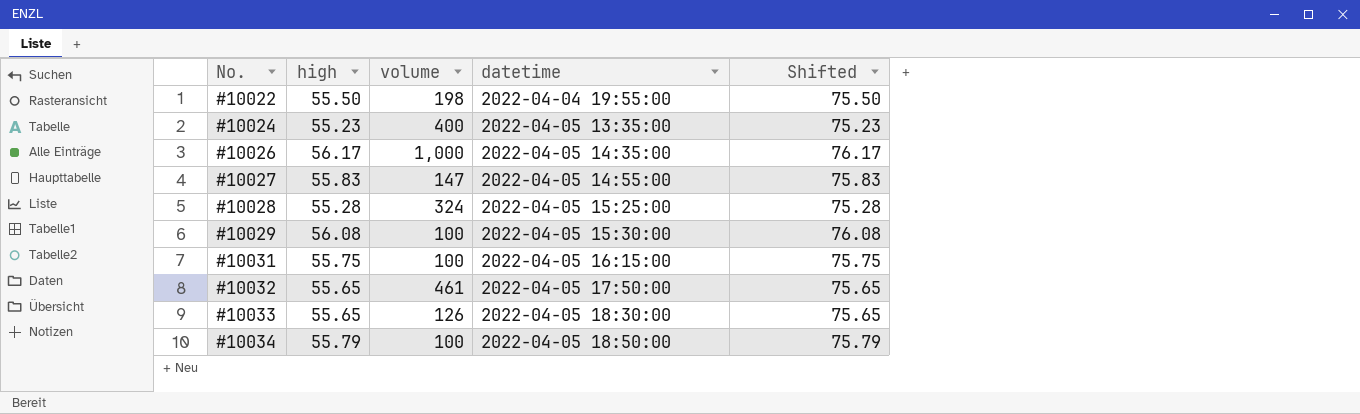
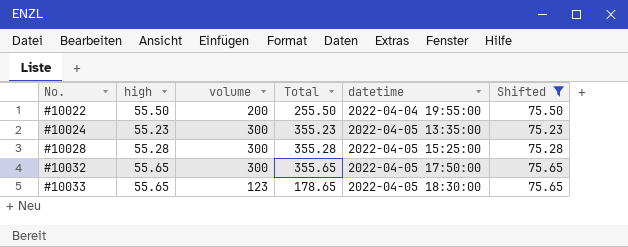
filter: none -> Shifted <= 75.65
column Total | formula: none -> [high] + [volume]
#10022 | volume: 198 -> 200
#10024 | volume: 400 -> 300
#10028 | volume: 324 -> 300
#10032 | volume: 461 -> 300
#10033 | volume: 126 -> 123

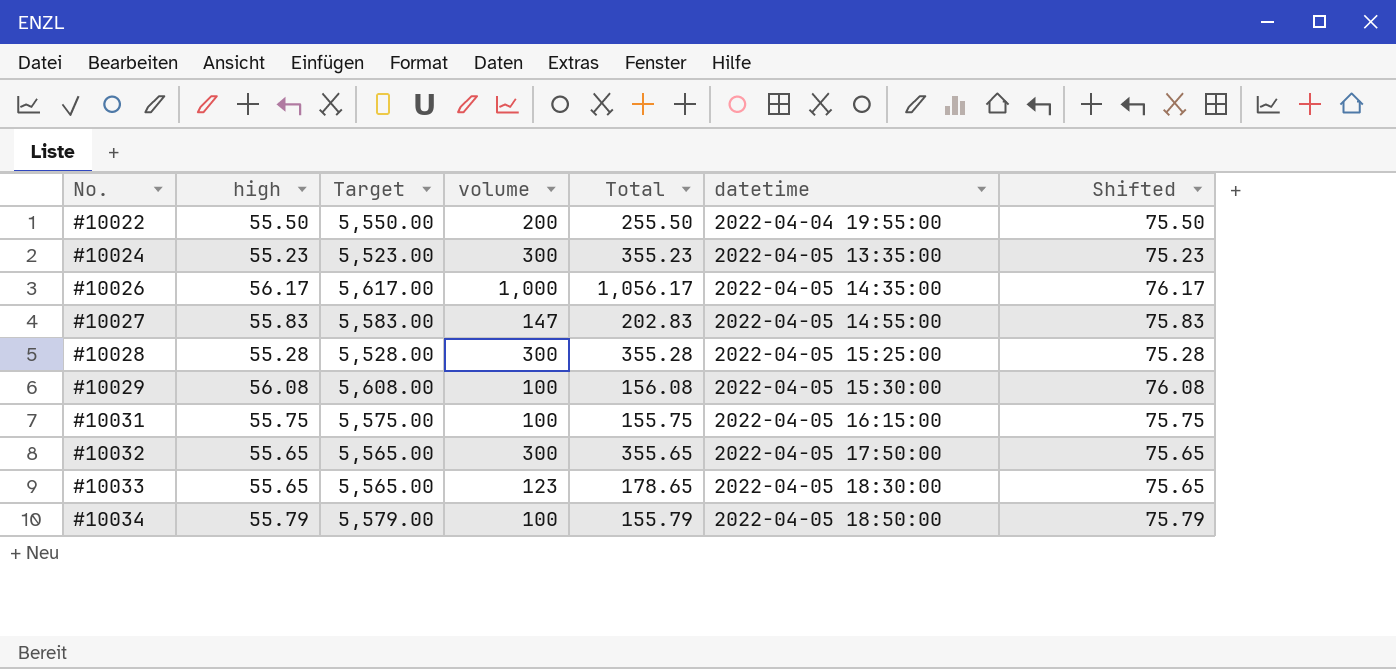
filter: Shifted <= 75.65 -> none
column Target | formula: none -> [high] * 100

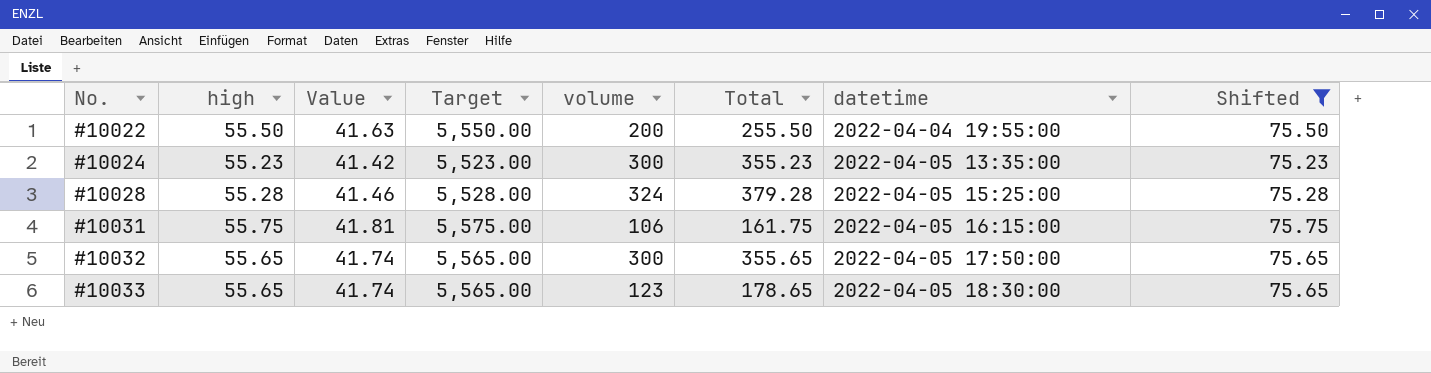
filter: none -> Shifted <= 75.75
column Value | formula: none -> [high] * 0.75
#10028 | volume: 300 -> 324
#10028 | Total: 355.28 -> 379.28
#10031 | volume: 100 -> 106
#10031 | Total: 155.75 -> 161.75

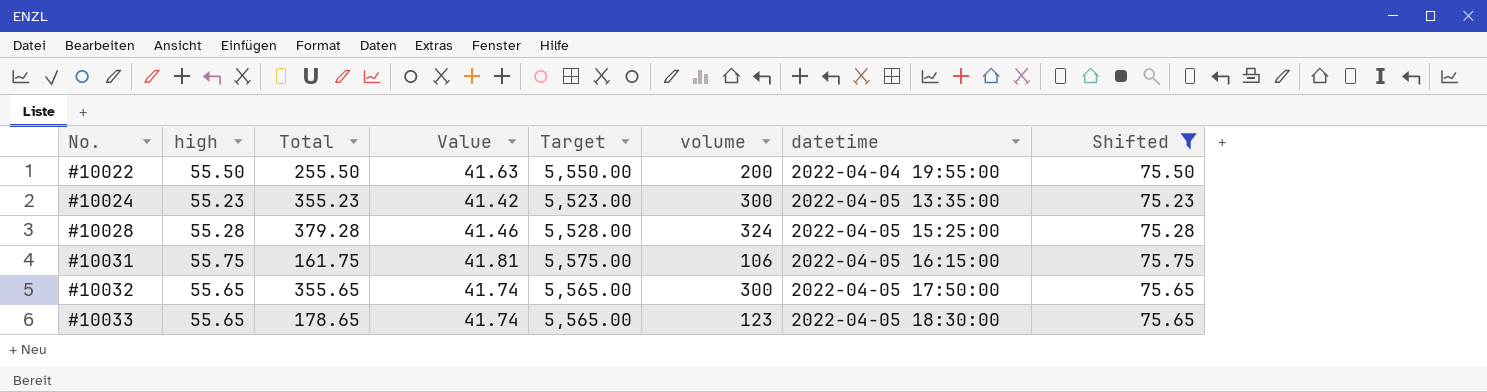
column Total | position: 6 -> 3

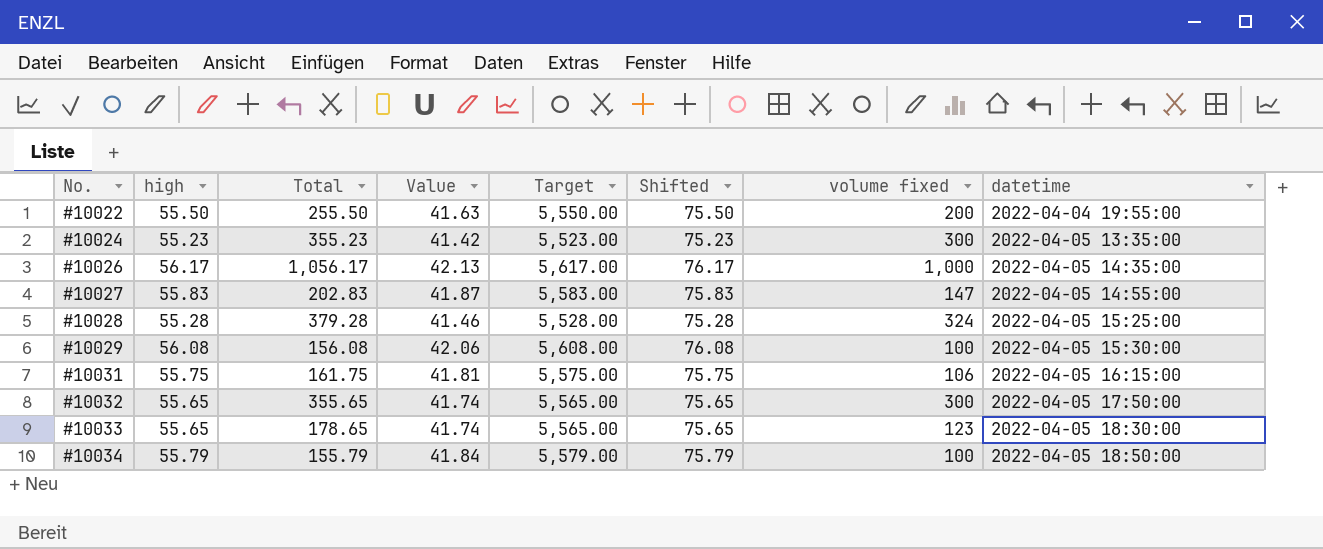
filter: Shifted <= 75.75 -> none
column Shifted | position: 8 -> 6
column name: volume -> volume fixed

